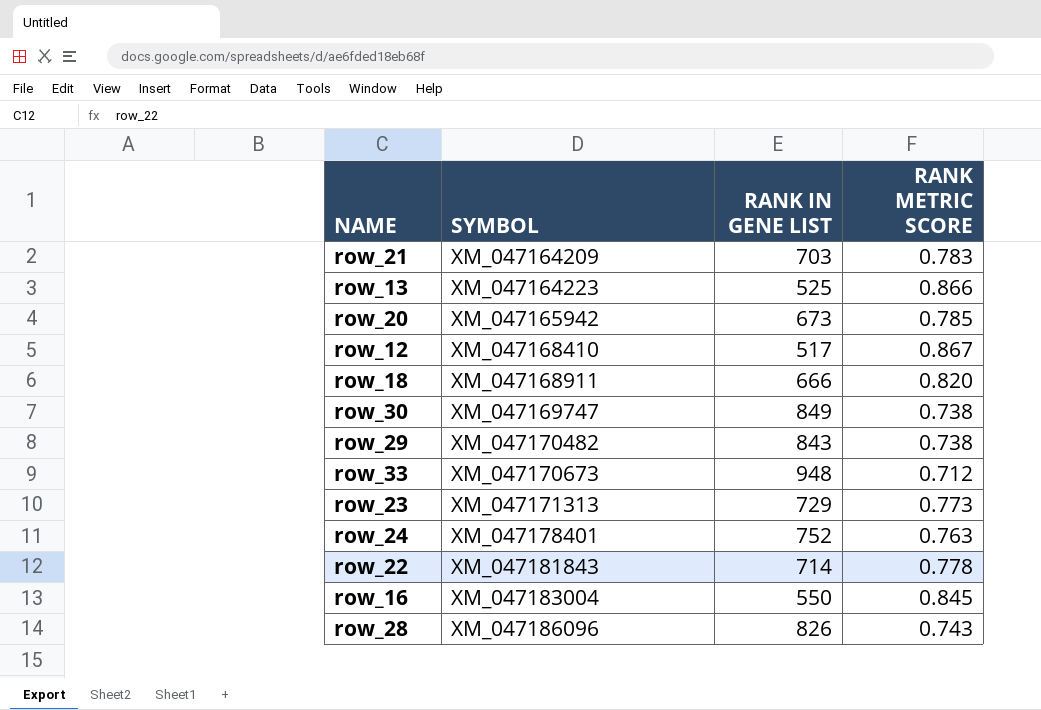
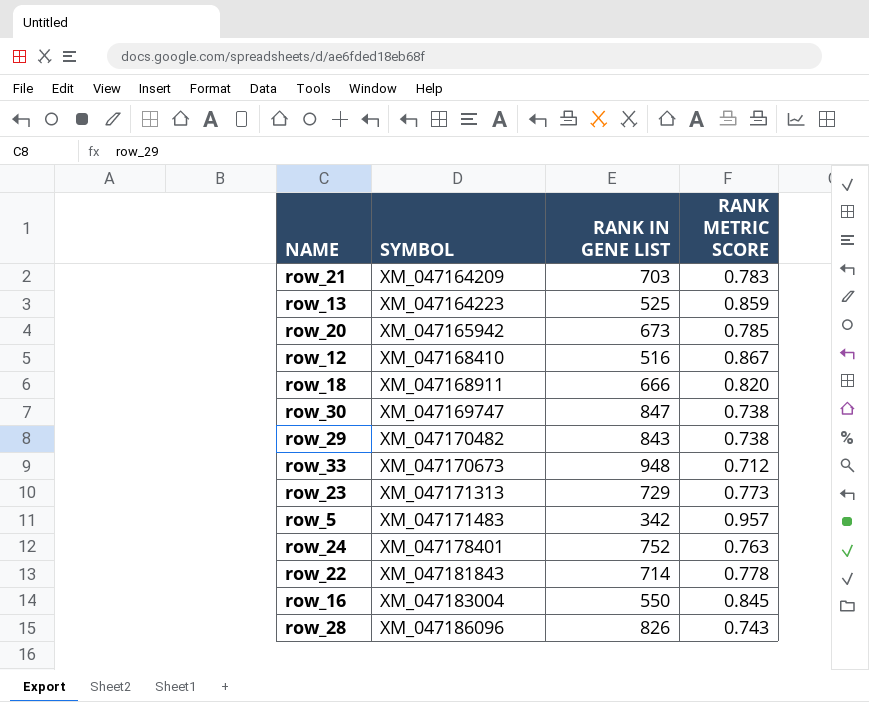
row_13 | RANK METRIC SCORE: 0.866 -> 0.859
row_12 | RANK IN GENE LIST: 517 -> 516
row_30 | RANK IN GENE LIST: 849 -> 847
row row_5: none -> XM_047171483 | 342 | 0.957

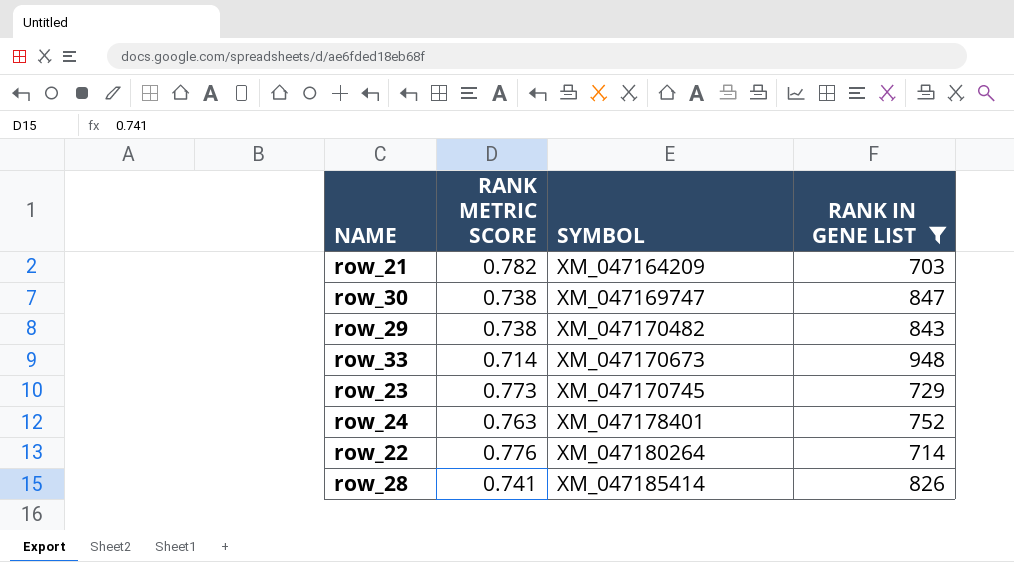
filter: none -> RANK IN GENE LIST >= 703
column RANK METRIC SCORE | position: 4 -> 2
row_21 | RANK METRIC SCORE: 0.783 -> 0.782
row_33 | RANK METRIC SCORE: 0.712 -> 0.714
row_23 | SYMBOL: XM_047171313 -> XM_047170745
row_22 | RANK METRIC SCORE: 0.778 -> 0.776
row_22 | SYMBOL: XM_047181843 -> XM_047180264
row_28 | RANK METRIC SCORE: 0.743 -> 0.741
row_28 | SYMBOL: XM_047186096 -> XM_047185414

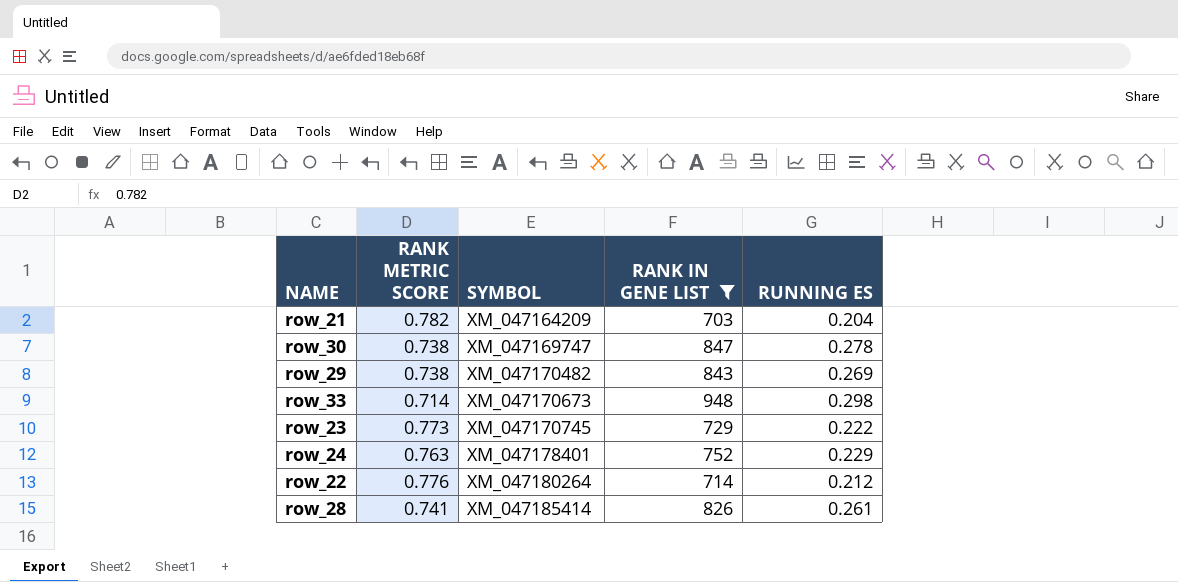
column RUNNING ES | position: none -> 5

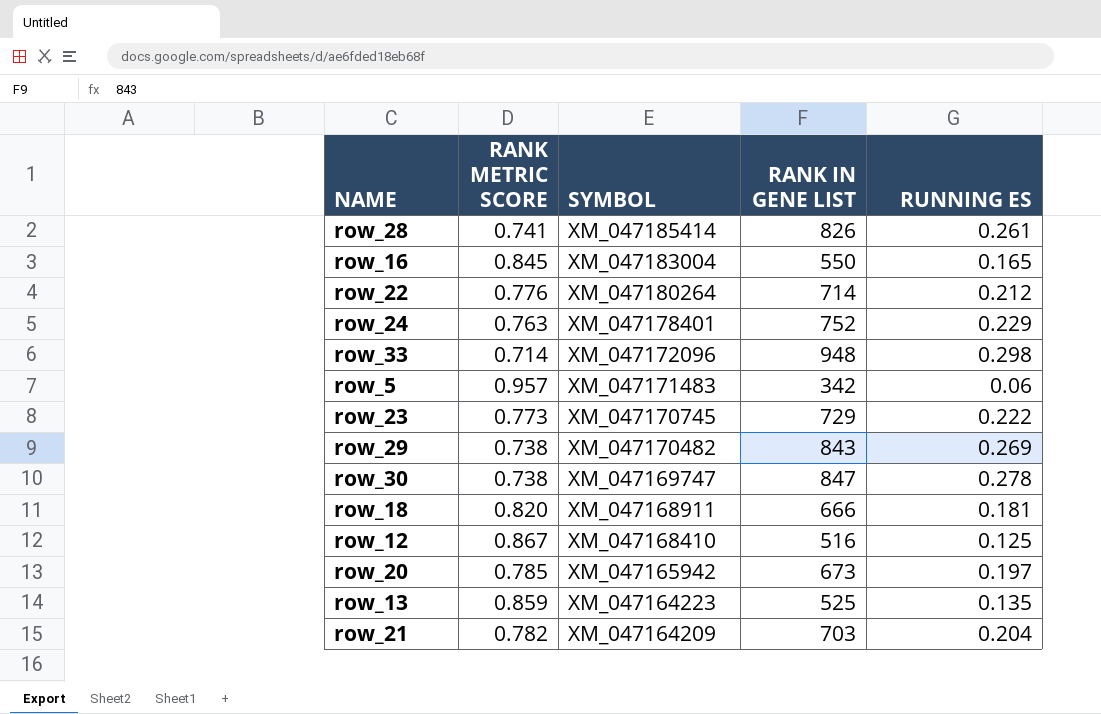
filter: RANK IN GENE LIST >= 703 -> none
row order: SYMBOL ascending -> SYMBOL descending
row_33 | SYMBOL: XM_047170673 -> XM_047172096

